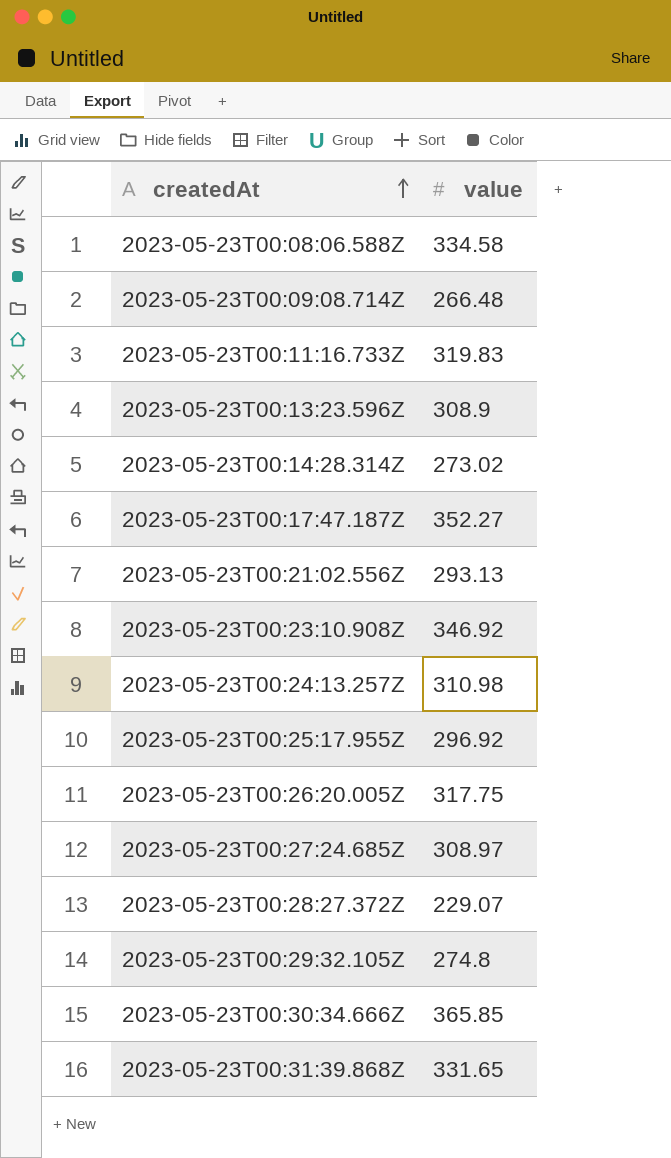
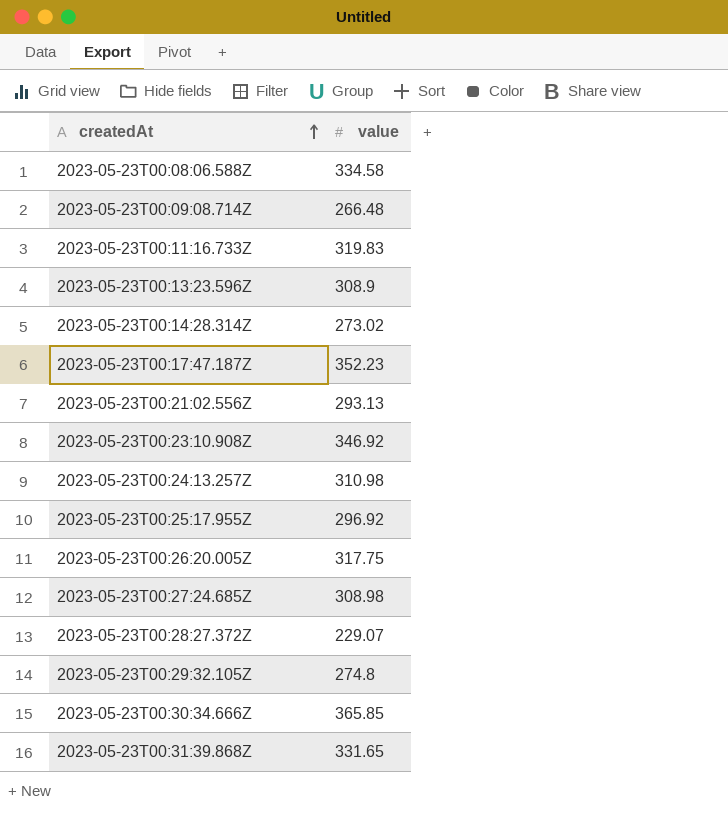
2023-05-23T00:17:47.187Z | value: 352.27 -> 352.23
2023-05-23T00:27:24.685Z | value: 308.97 -> 308.98

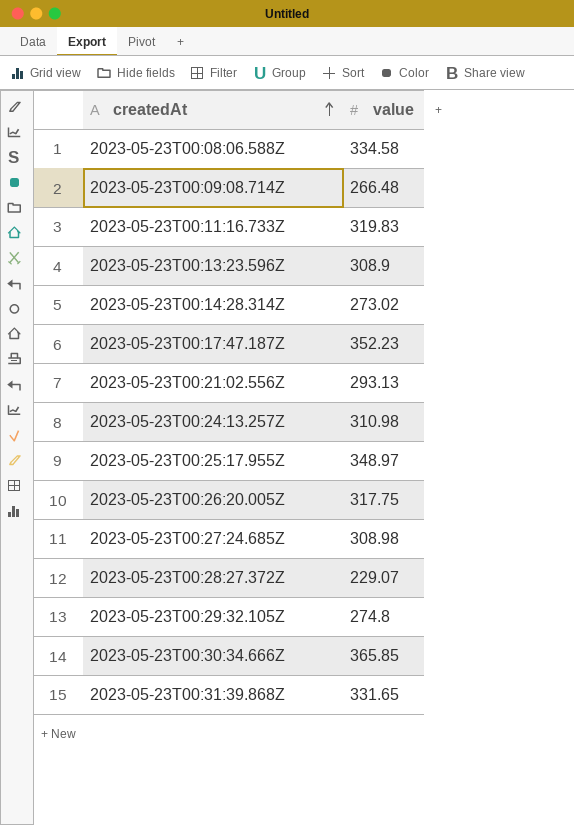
row 2023-05-23T00:23:10.908Z: 346.92 -> none
2023-05-23T00:25:17.955Z | value: 296.92 -> 348.97

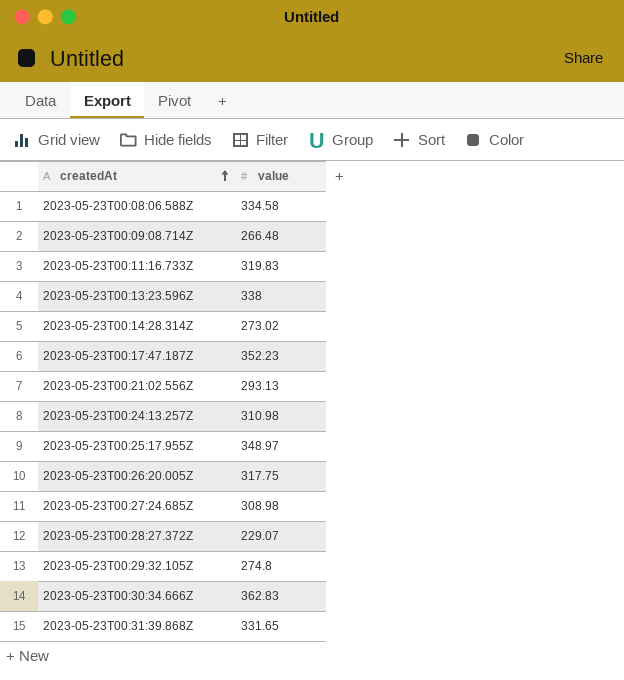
2023-05-23T00:13:23.596Z | value: 308.9 -> 338
2023-05-23T00:30:34.666Z | value: 365.85 -> 362.83

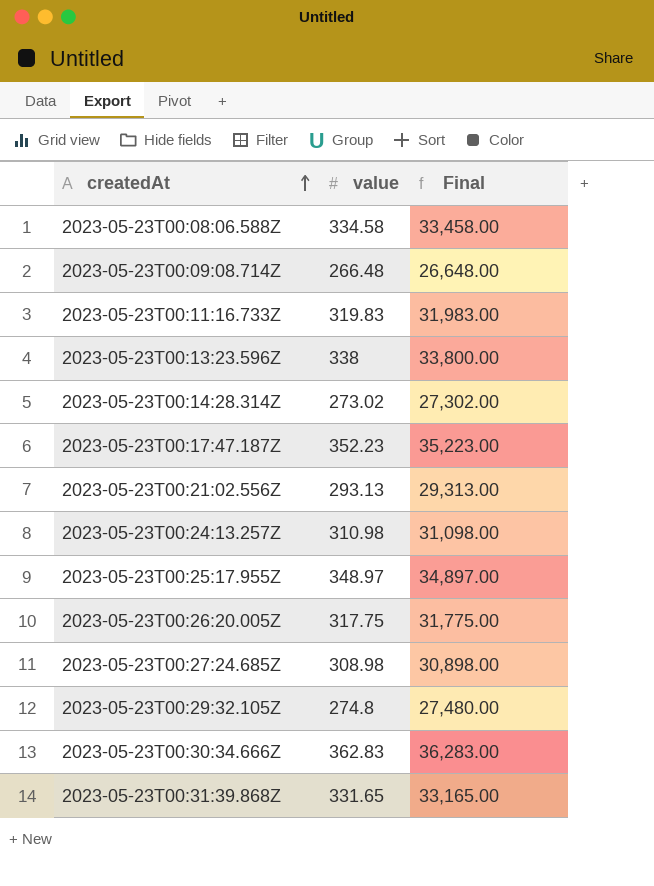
column Final | formula: none -> [value] * 100
row 2023-05-23T00:28:27.372Z: 229.07 -> none

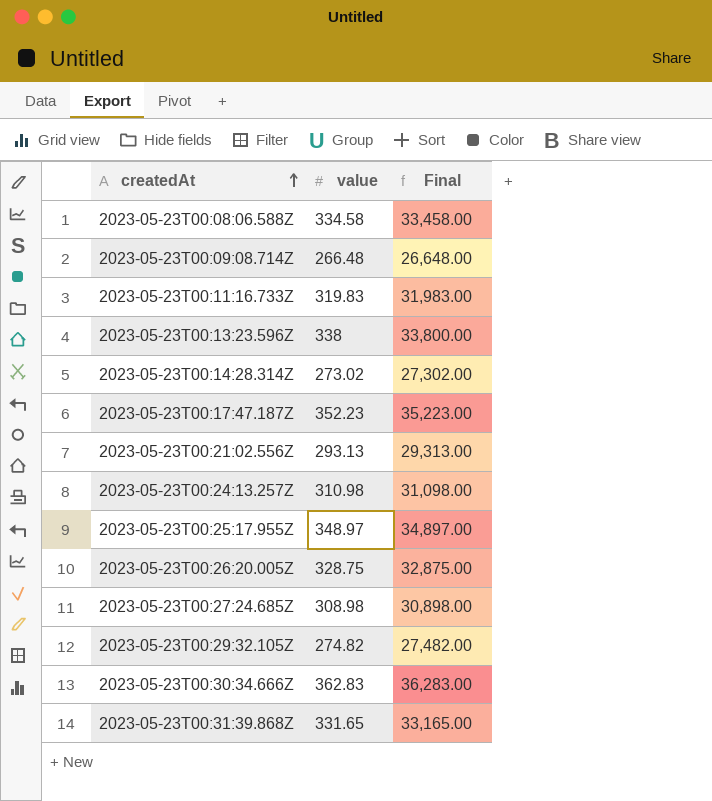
2023-05-23T00:26:20.005Z | value: 317.75 -> 328.75
2023-05-23T00:26:20.005Z | Final: 31,775.00 -> 32,875.00
2023-05-23T00:29:32.105Z | value: 274.8 -> 274.82
2023-05-23T00:29:32.105Z | Final: 27,480.00 -> 27,482.00

